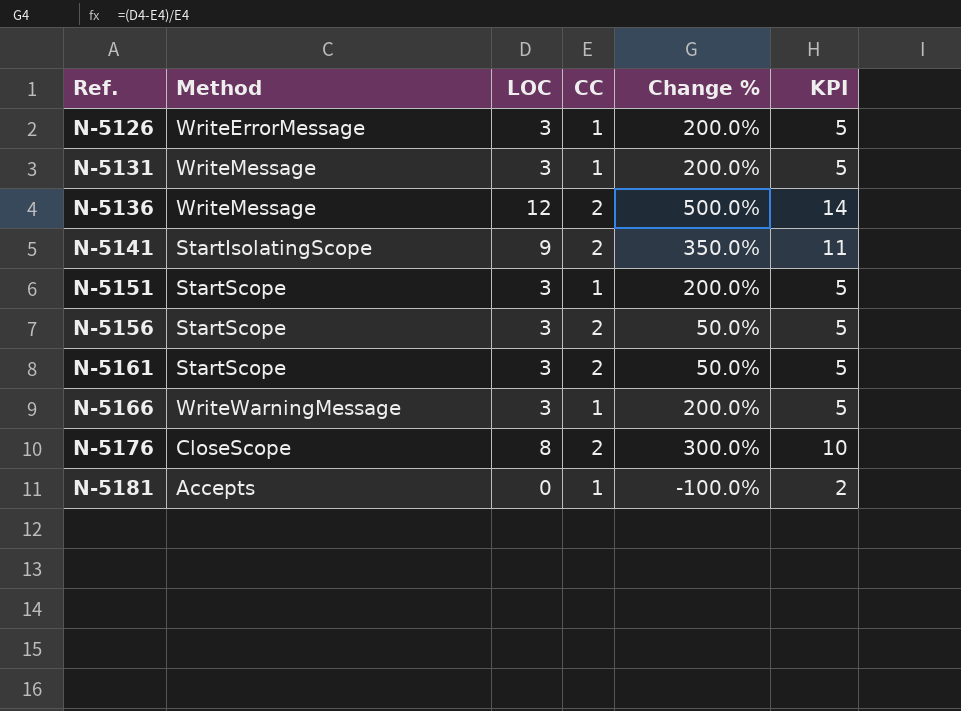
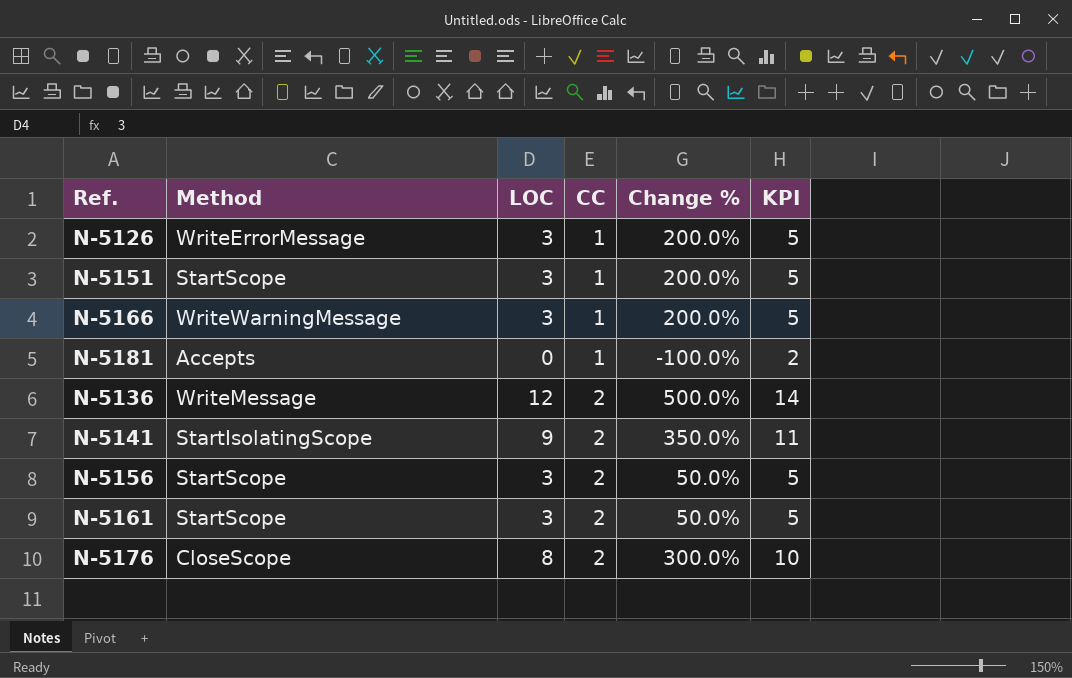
row order: Ref. ascending -> CC ascending
row N-5131: WriteMessage | 3 | 1 | 200.0% | 5 -> none

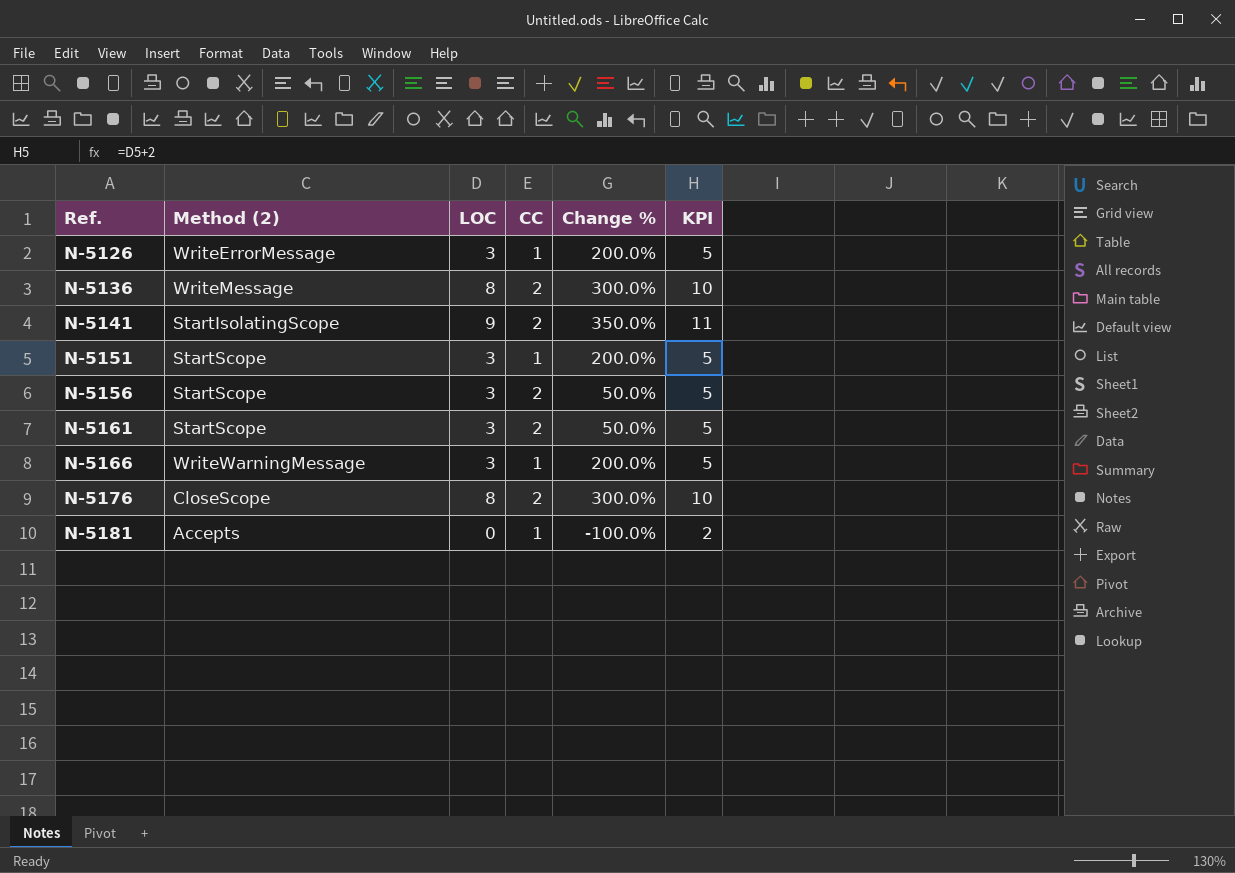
row order: CC ascending -> Ref. ascending
column name: Method -> Method (2)
N-5136 | LOC: 12 -> 8
N-5136 | Change %: 500.0% -> 300.0%
N-5136 | KPI: 14 -> 10

